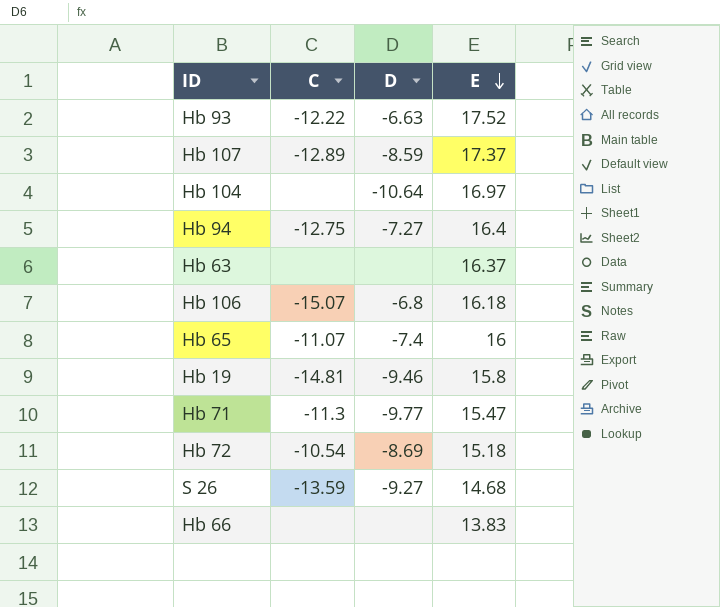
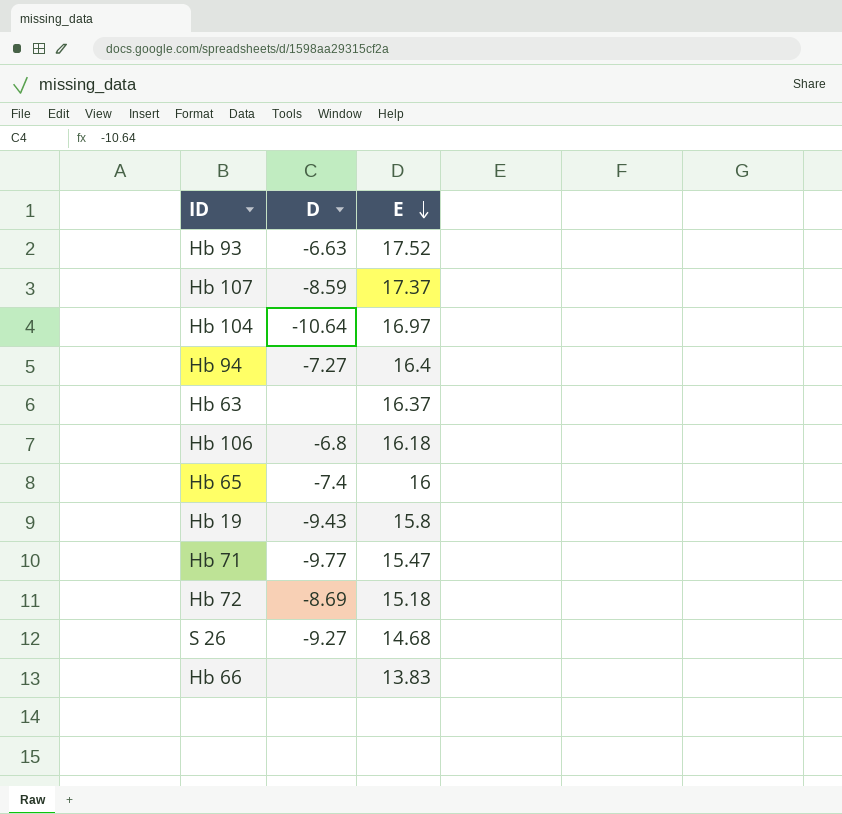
column C | position: 2 -> none
Hb 19 | D: -9.46 -> -9.43

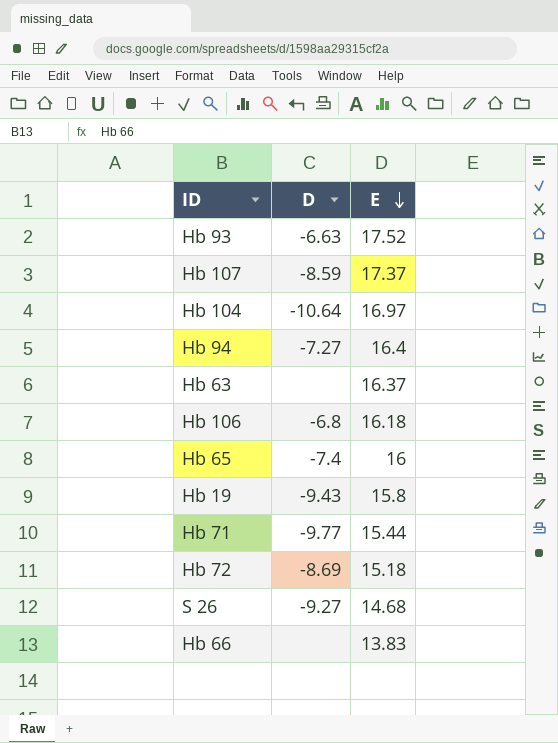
Hb 71 | E: 15.47 -> 15.44

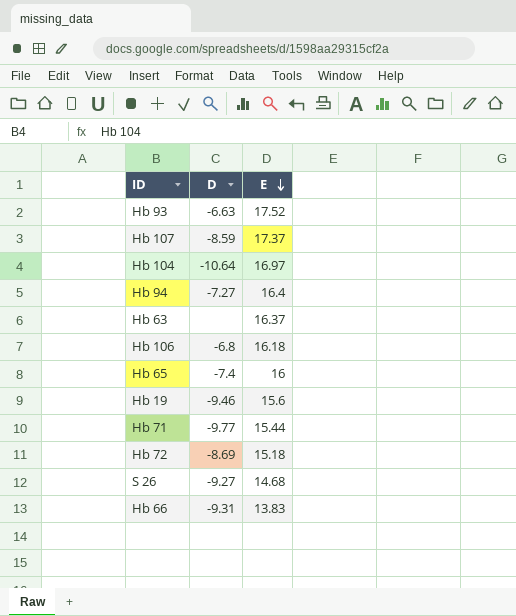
Hb 19 | D: -9.43 -> -9.46
Hb 19 | E: 15.8 -> 15.6
Hb 66 | D: none -> -9.31

